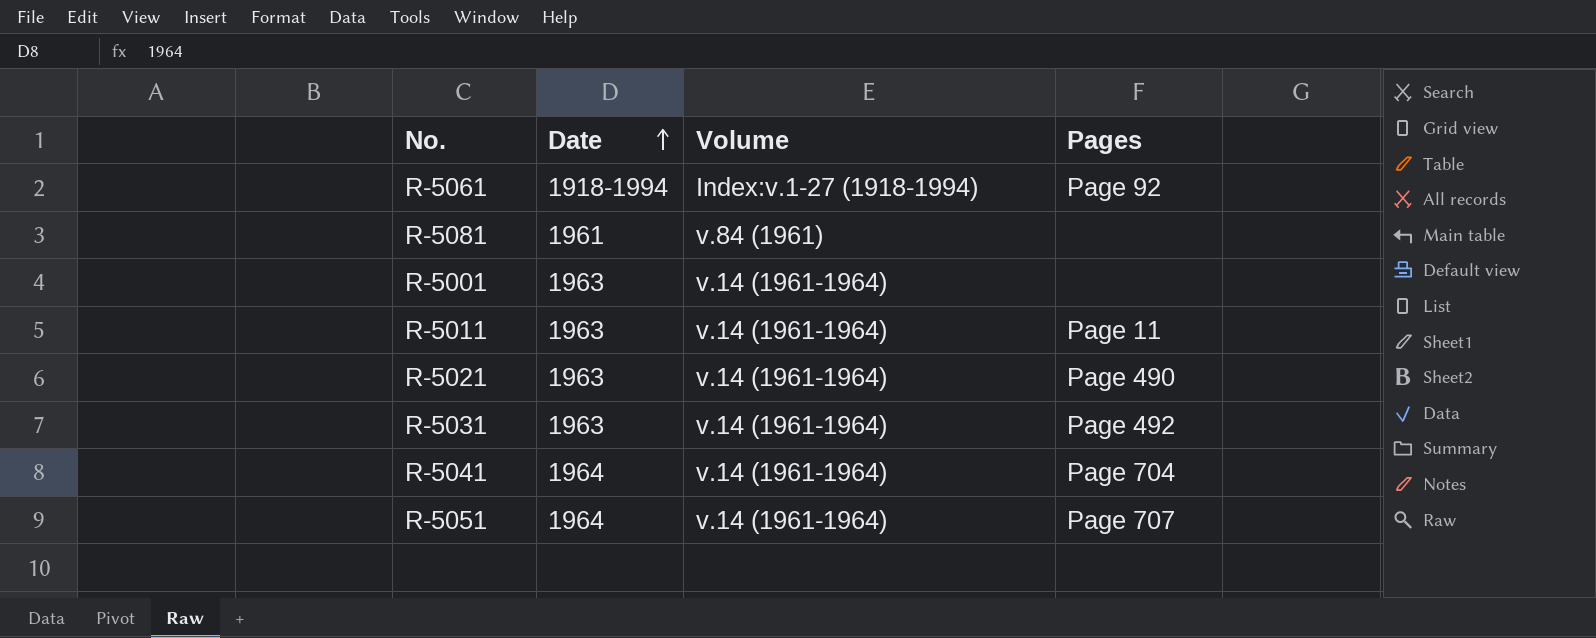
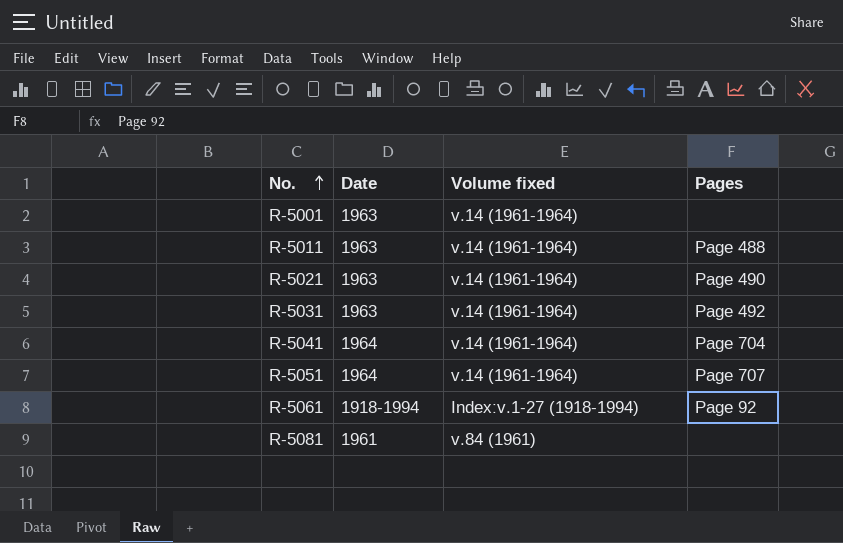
row order: Date ascending -> No. ascending
column name: Volume -> Volume fixed
R-5011 | Pages: Page 11 -> Page 488

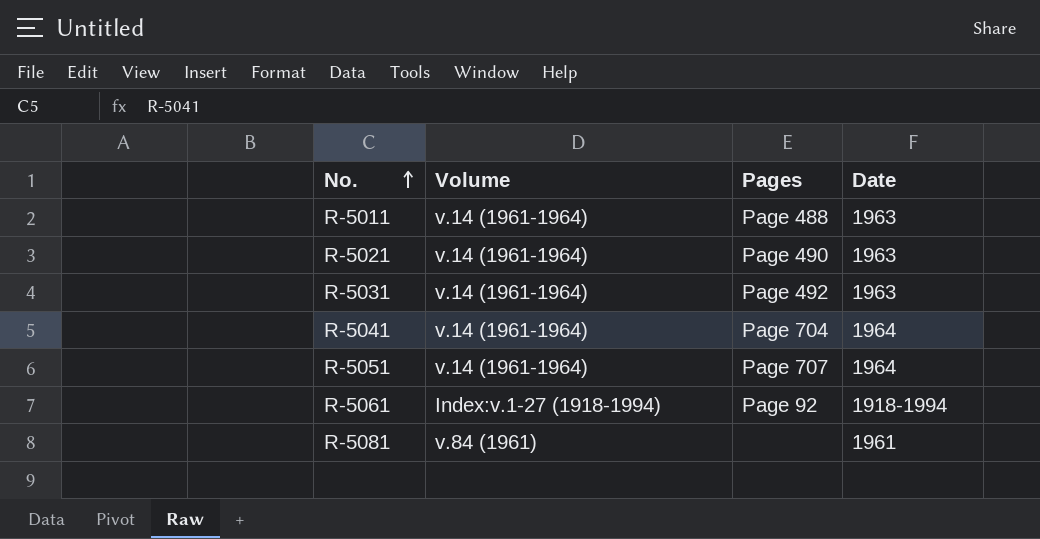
column name: Volume fixed -> Volume
column Date | position: 2 -> 4
row R-5001: 1963 | v.14 (1961-1964) | none -> none

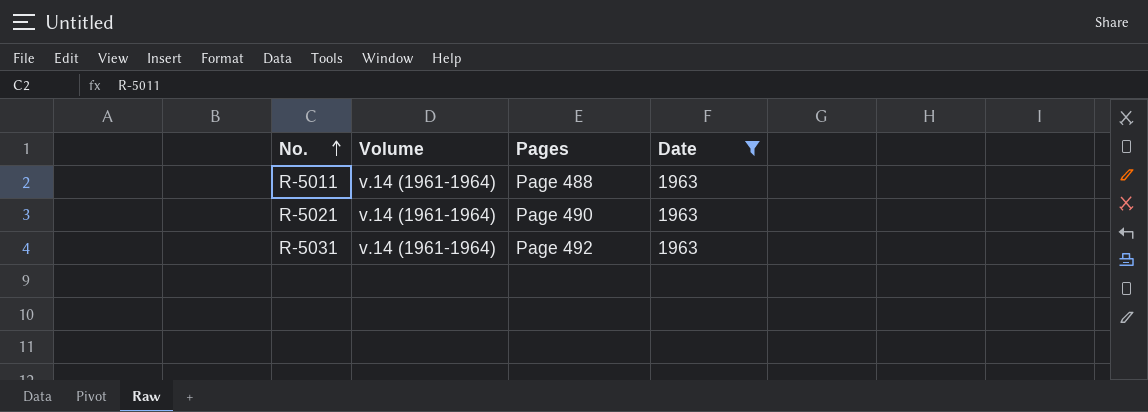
filter: none -> Date = 1963

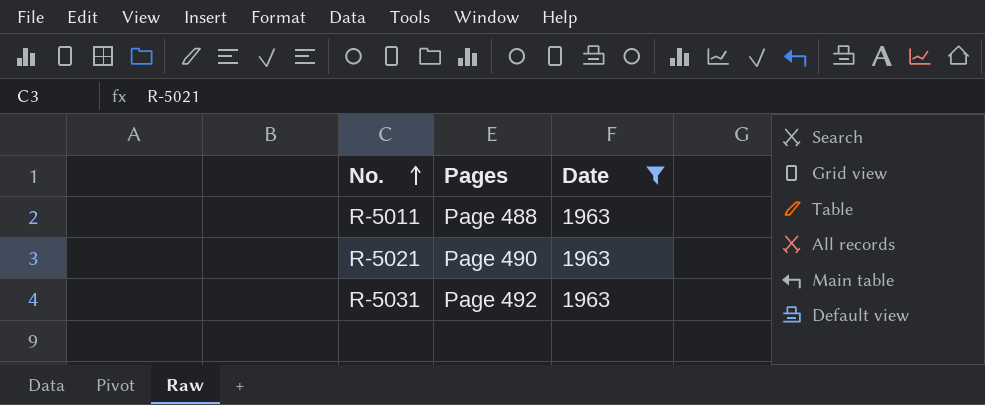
column Volume | position: 2 -> none

